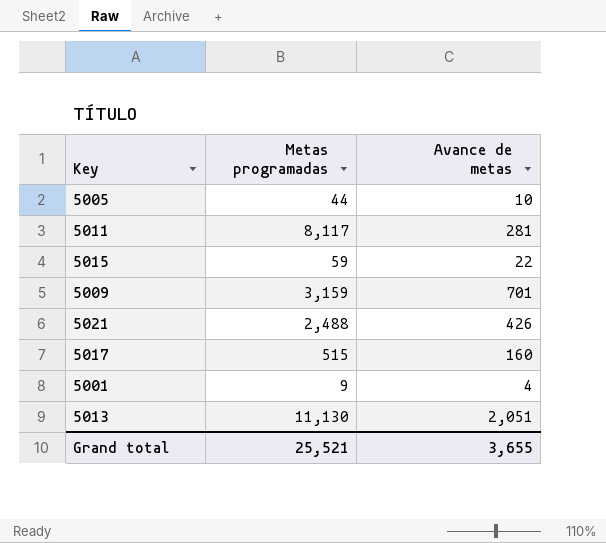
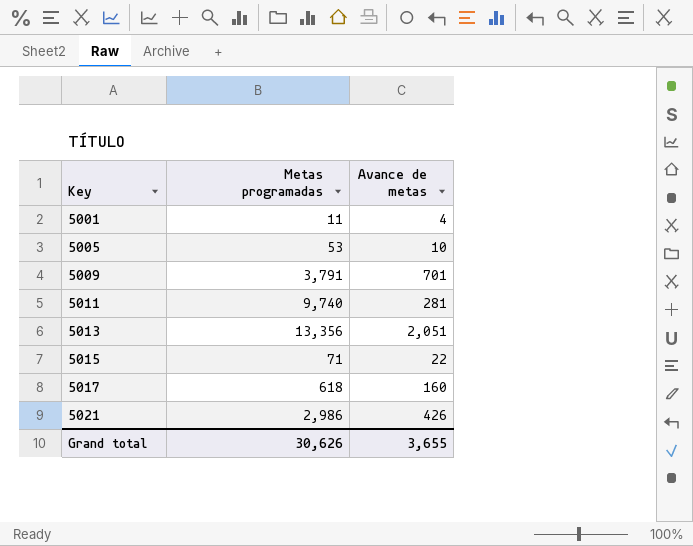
row order: none -> Key ascending
5001 | Metas programadas: 9 -> 11
5005 | Metas programadas: 44 -> 53
5009 | Metas programadas: 3,159 -> 3,791
5011 | Metas programadas: 8,117 -> 9,740
5013 | Metas programadas: 11,130 -> 13,356
5015 | Metas programadas: 59 -> 71
5017 | Metas programadas: 515 -> 618
5021 | Metas programadas: 2,488 -> 2,986
Grand total | Metas programadas: 25,521 -> 30,626

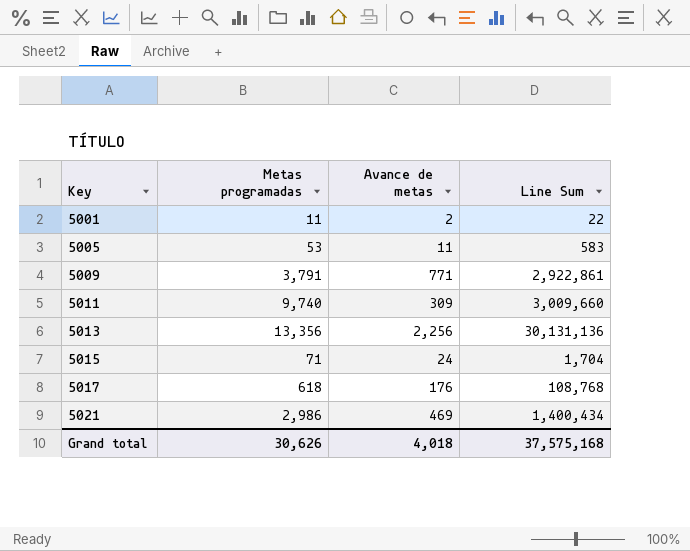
column Line Sum | formula: none -> [Metas programadas] * [Avance de metas]
5001 | Avance de metas: 4 -> 2
5005 | Avance de metas: 10 -> 11
5009 | Avance de metas: 701 -> 771
5011 | Avance de metas: 281 -> 309
5013 | Avance de metas: 2,051 -> 2,256
5015 | Avance de metas: 22 -> 24
5017 | Avance de metas: 160 -> 176
5021 | Avance de metas: 426 -> 469
Grand total | Avance de metas: 3,655 -> 4,018

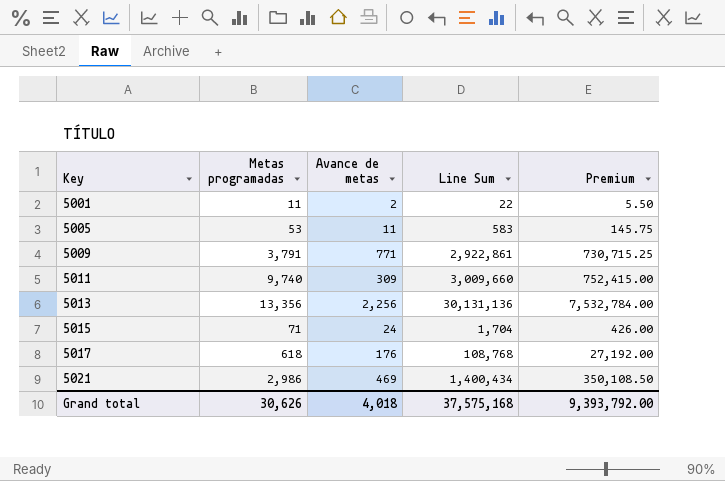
column Premium | formula: none -> [Line Sum] * 0.25

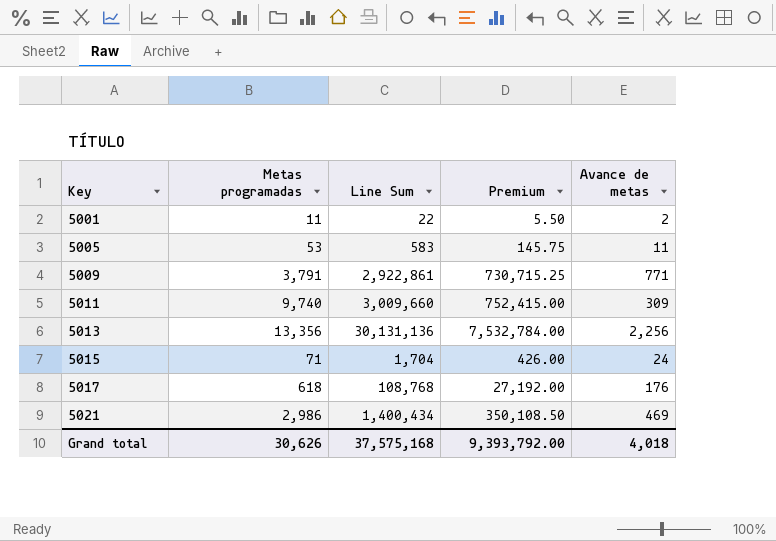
column Avance de metas | position: 3 -> 5

